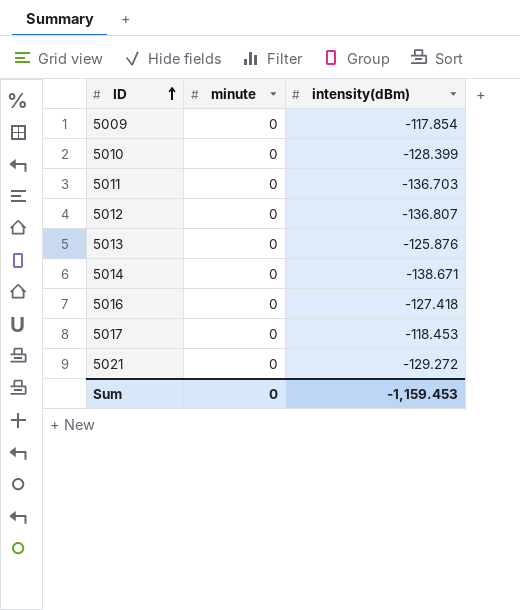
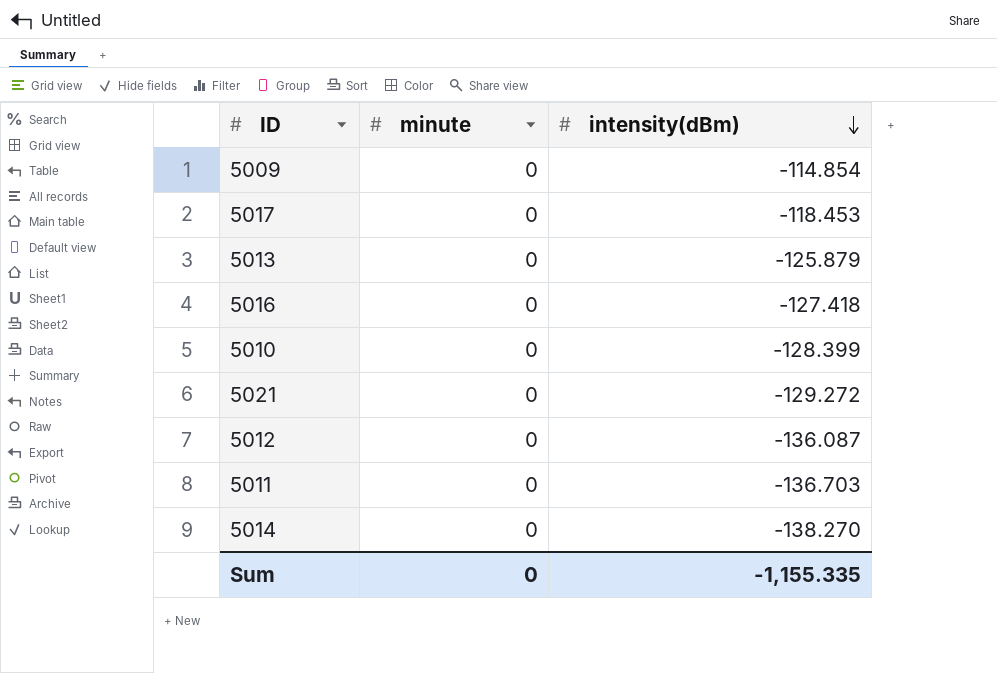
row order: ID ascending -> intensity(dBm) descending
5009 | intensity(dBm): -117.854 -> -114.854
5013 | intensity(dBm): -125.876 -> -125.879
5012 | intensity(dBm): -136.807 -> -136.087
5014 | intensity(dBm): -138.671 -> -138.270
Sum | intensity(dBm): -1,159.453 -> -1,155.335

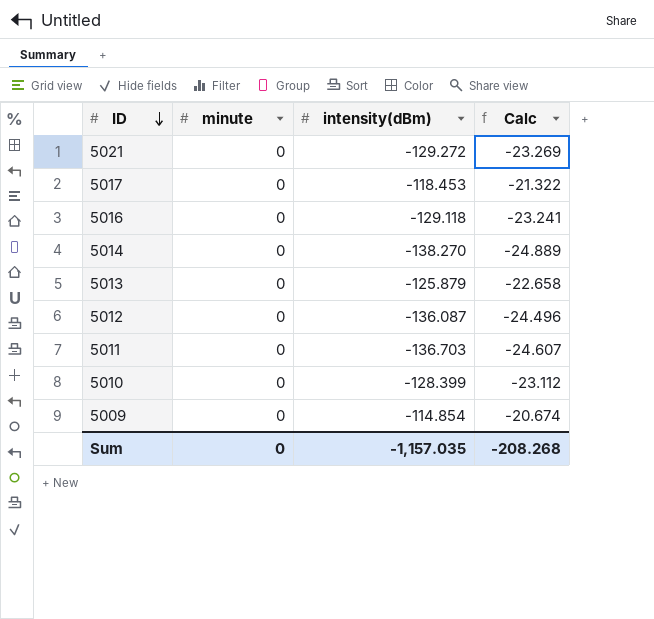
row order: intensity(dBm) descending -> ID descending
column Calc | formula: none -> [intensity(dBm)] * 0.18
5016 | intensity(dBm): -127.418 -> -129.118
Sum | intensity(dBm): -1,155.335 -> -1,157.035

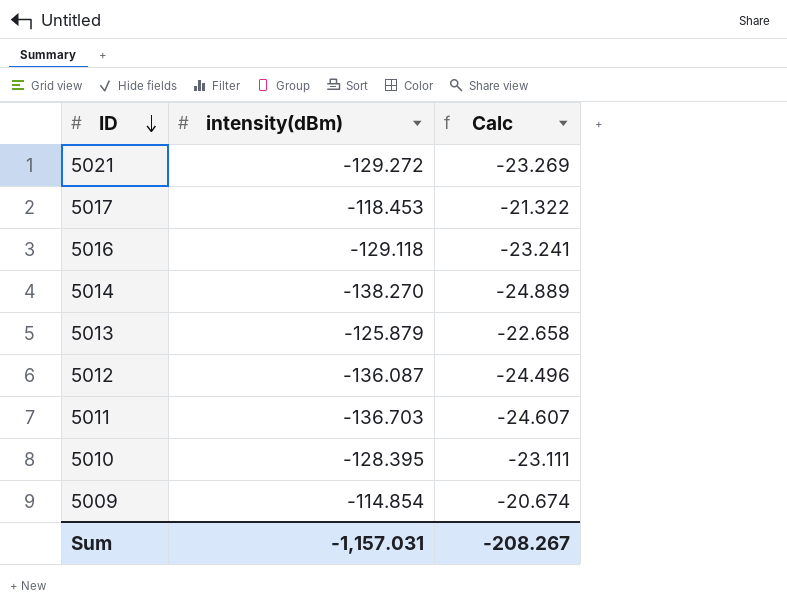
column minute | position: 2 -> none
5010 | intensity(dBm): -128.399 -> -128.395
5010 | Calc: -23.112 -> -23.111
Sum | intensity(dBm): -1,157.035 -> -1,157.031
Sum | Calc: -208.268 -> -208.267

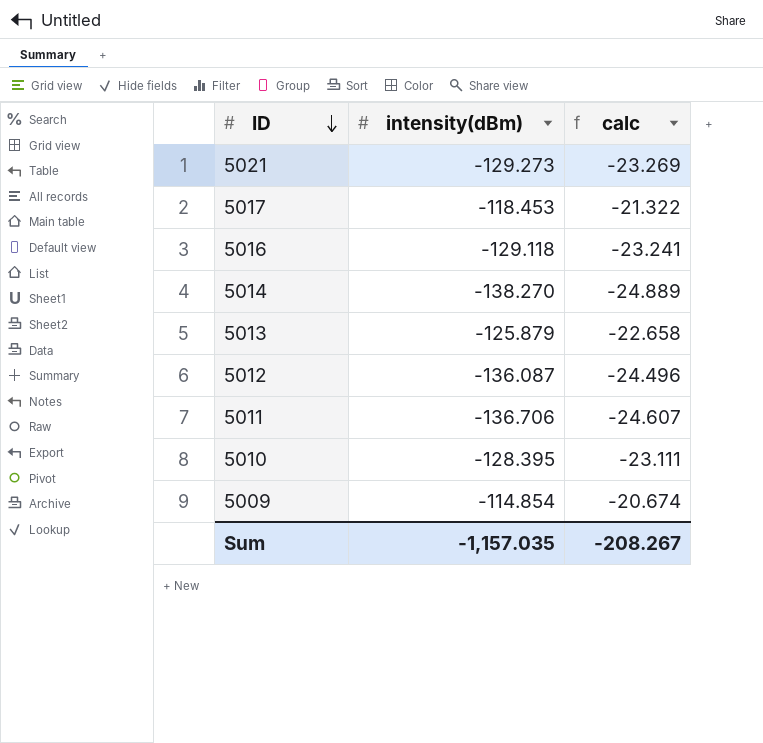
column name: Calc -> calc
5021 | intensity(dBm): -129.272 -> -129.273
5011 | intensity(dBm): -136.703 -> -136.706
Sum | intensity(dBm): -1,157.031 -> -1,157.035

